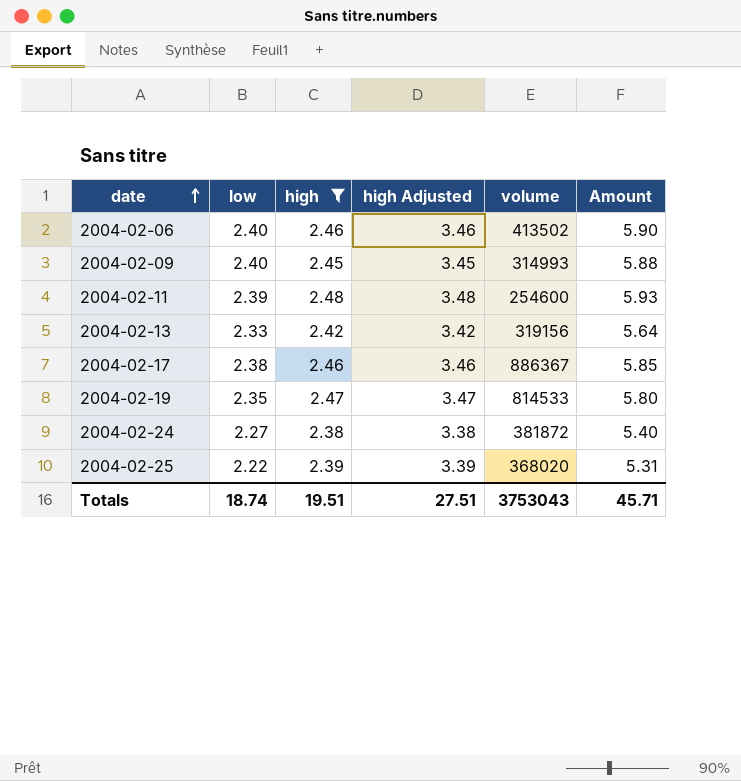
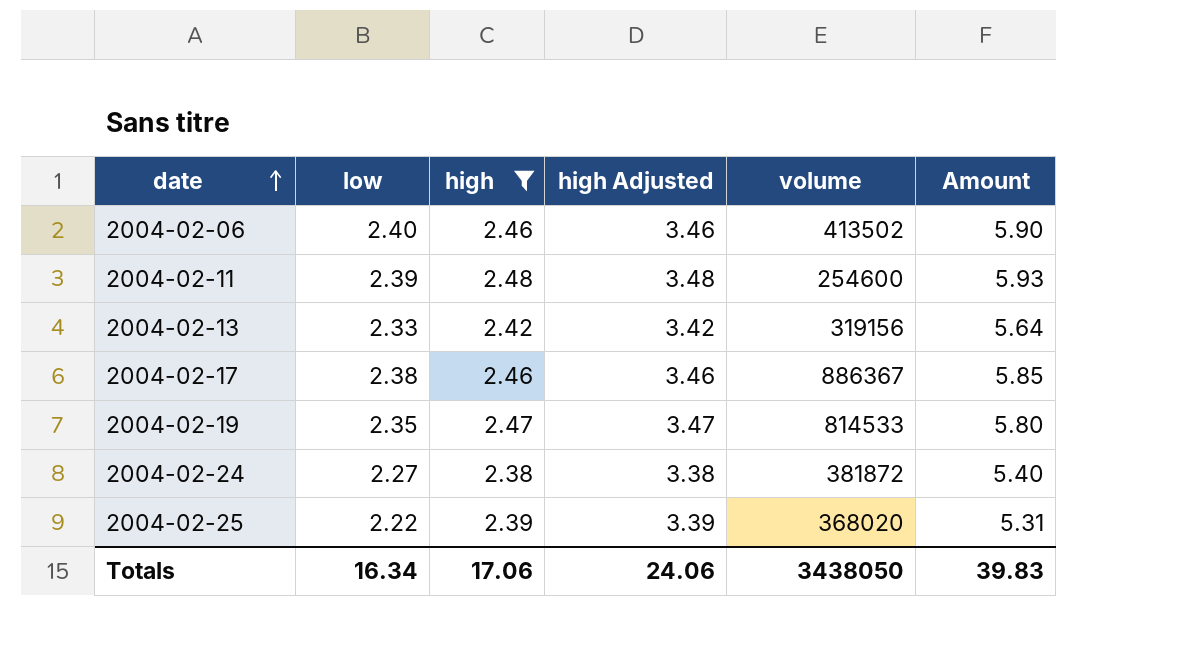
row 2004-02-09: 2.40 | 2.45 | 3.45 | 314993 | 5.88 -> none
Totals | low: 18.74 -> 16.34
Totals | high: 19.51 -> 17.06
Totals | high Adjusted: 27.51 -> 24.06
Totals | volume: 3753043 -> 3438050
Totals | Amount: 45.71 -> 39.83

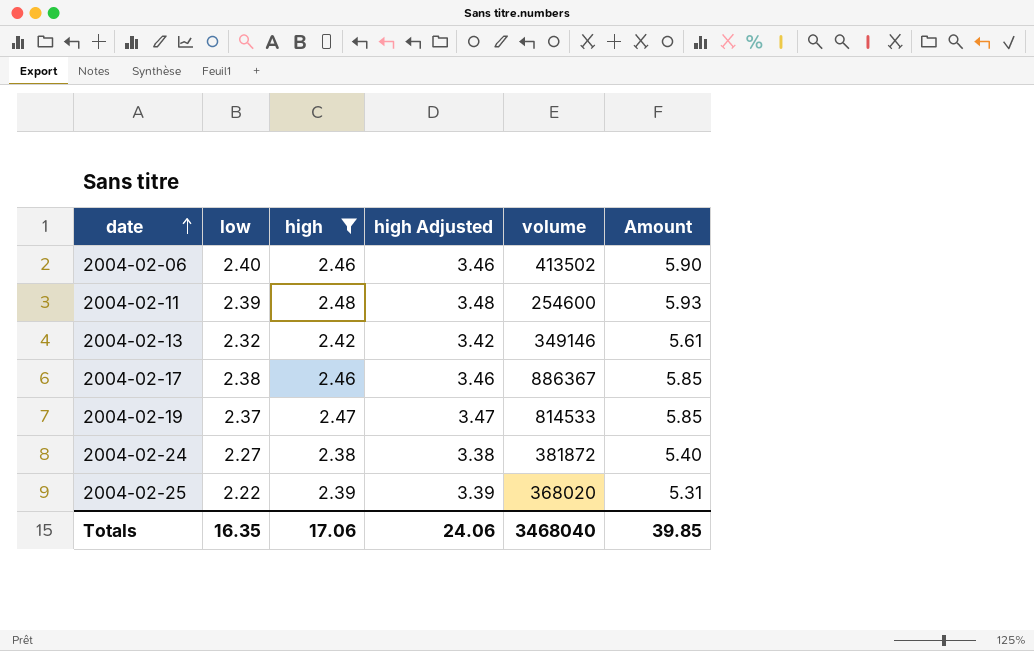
2004-02-13 | low: 2.33 -> 2.32
2004-02-13 | volume: 319156 -> 349146
2004-02-13 | Amount: 5.64 -> 5.61
2004-02-19 | low: 2.35 -> 2.37
2004-02-19 | Amount: 5.80 -> 5.85
Totals | low: 16.34 -> 16.35
Totals | volume: 3438050 -> 3468040
Totals | Amount: 39.83 -> 39.85

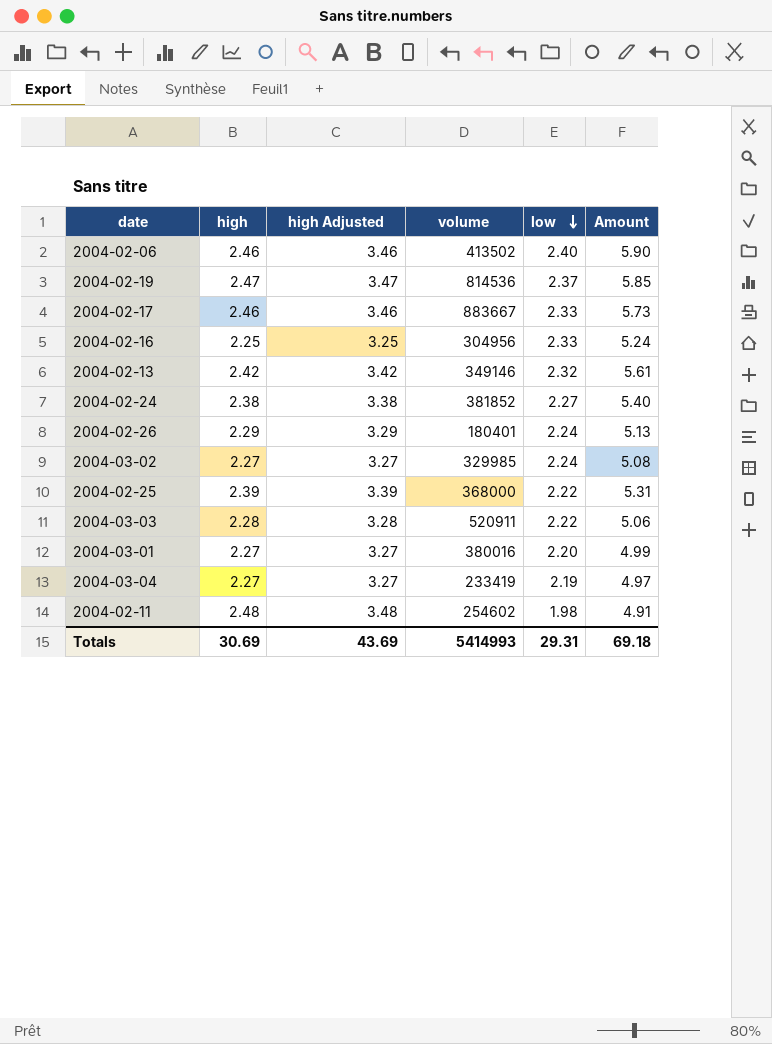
filter: high >= 2.38 -> none
row order: date ascending -> low descending
column low | position: 2 -> 5
2004-02-19 | volume: 814533 -> 814536
2004-02-17 | volume: 886367 -> 883667
2004-02-17 | low: 2.38 -> 2.33
2004-02-17 | Amount: 5.85 -> 5.73
2004-02-24 | volume: 381872 -> 381852
2004-02-25 | volume: 368020 -> 368000
2004-02-11 | volume: 254600 -> 254602
2004-02-11 | low: 2.39 -> 1.98
2004-02-11 | Amount: 5.93 -> 4.91
Totals | high: 17.06 -> 30.69
Totals | high Adjusted: 24.06 -> 43.69
Totals | volume: 3468040 -> 5414993
Totals | low: 16.35 -> 29.31
Totals | Amount: 39.85 -> 69.18

